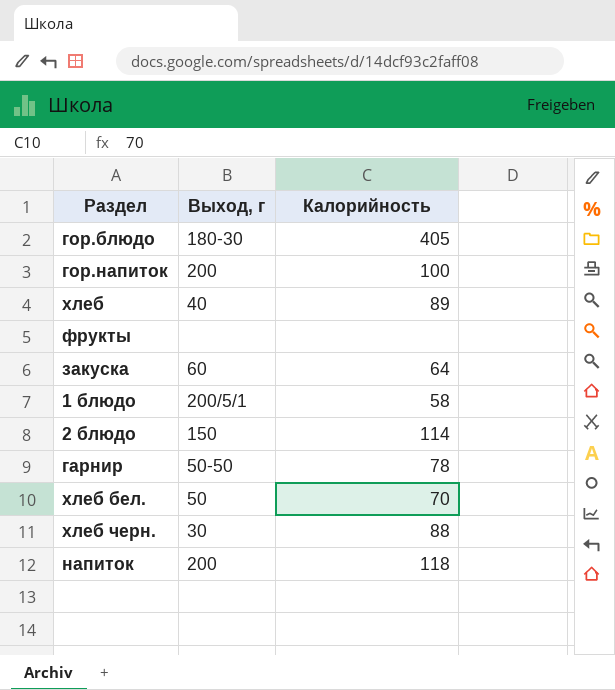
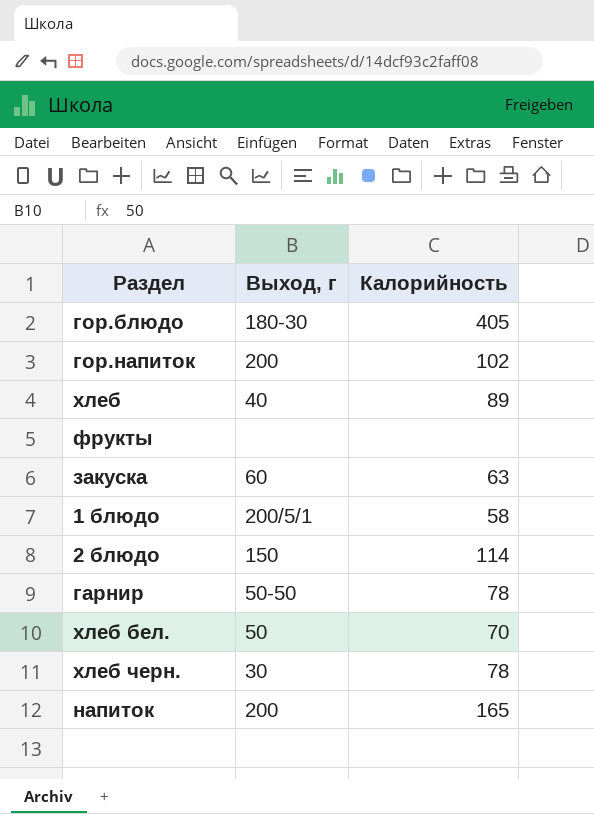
гор.напиток | Калорийность: 100 -> 102
закуска | Калорийность: 64 -> 63
хлеб черн. | Калорийность: 88 -> 78
напиток | Калорийность: 118 -> 165

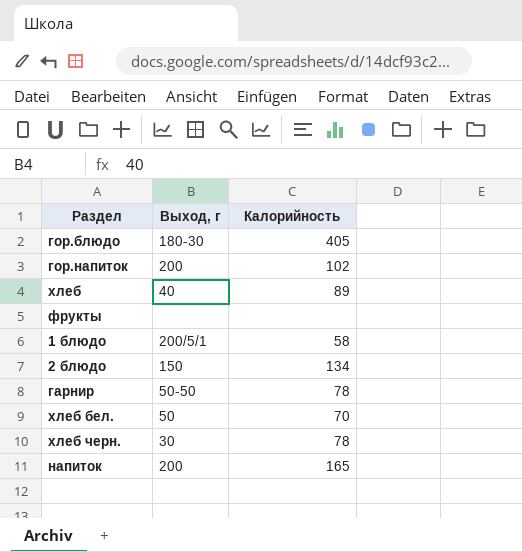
row закуска: 60 | 63 -> none
2 блюдо | Калорийность: 114 -> 134

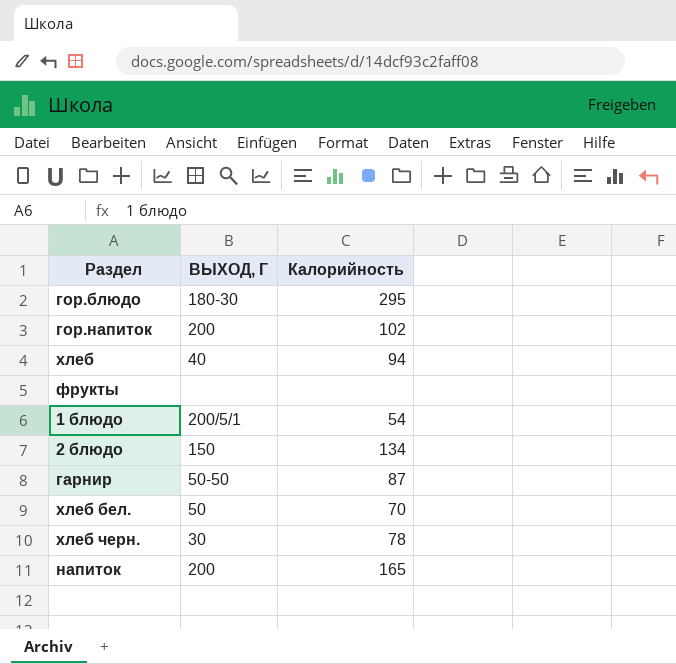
column name: Выход, г -> ВЫХОД, Г
гор.блюдо | Калорийность: 405 -> 295
хлеб | Калорийность: 89 -> 94
1 блюдо | Калорийность: 58 -> 54
гарнир | Калорийность: 78 -> 87

